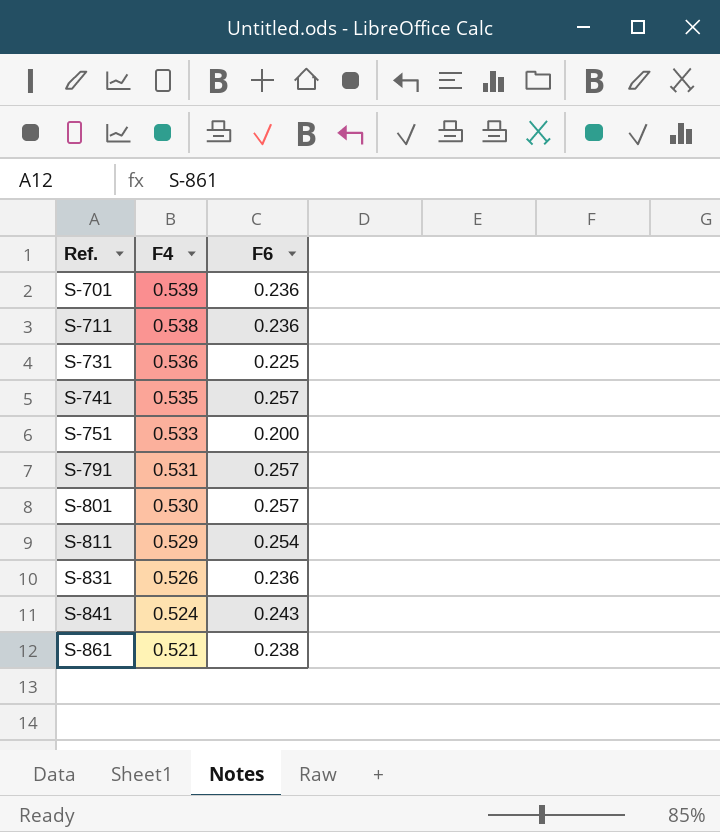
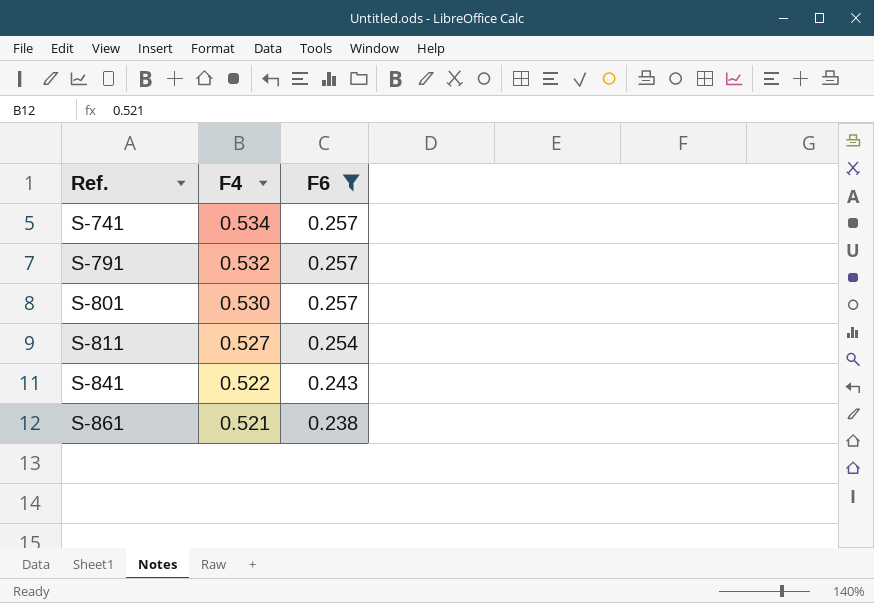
filter: none -> F6 >= 0.238
S-741 | F4: 0.535 -> 0.534
S-791 | F4: 0.531 -> 0.532
S-811 | F4: 0.529 -> 0.527
S-841 | F4: 0.524 -> 0.522

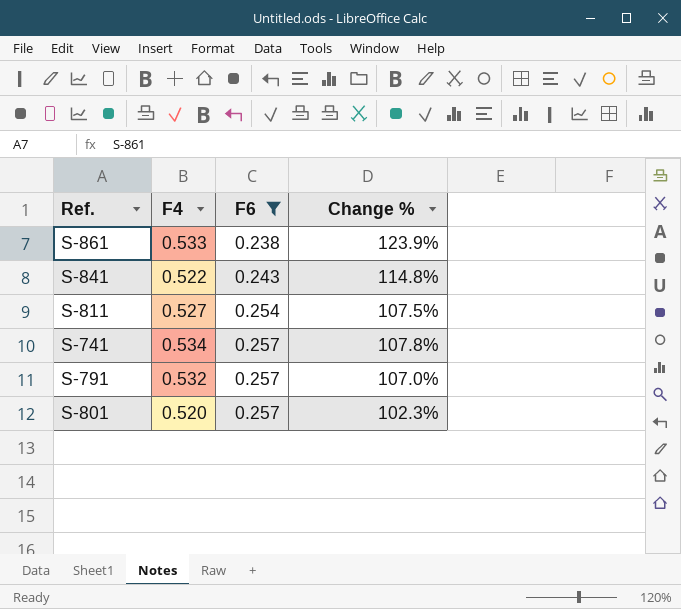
row order: Ref. ascending -> F6 ascending
column Change % | formula: none -> ([F4] - [F6]) / [F6]
S-861 | F4: 0.521 -> 0.533
S-801 | F4: 0.530 -> 0.520

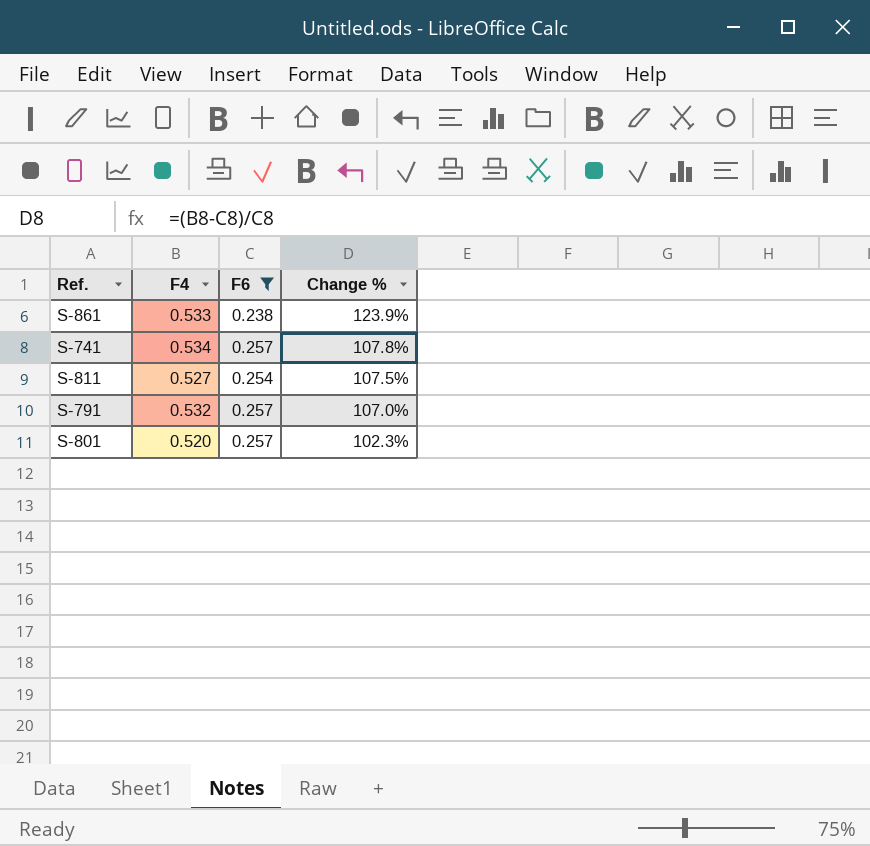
row order: F6 ascending -> Change % descending
row S-841: 0.522 | 0.243 | 114.8% -> none

